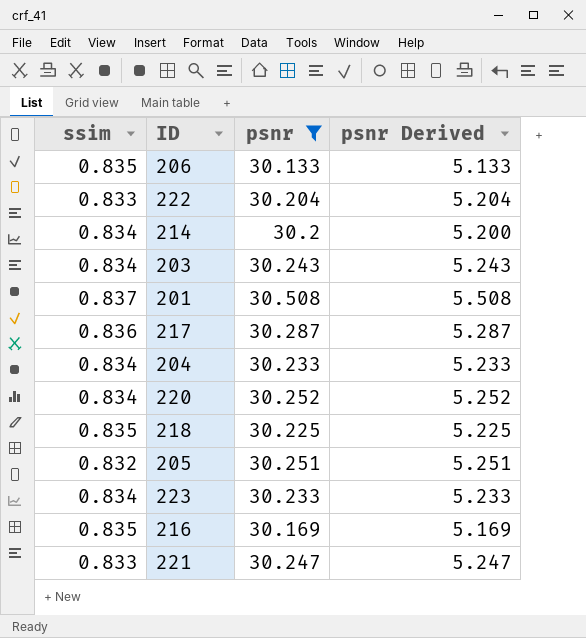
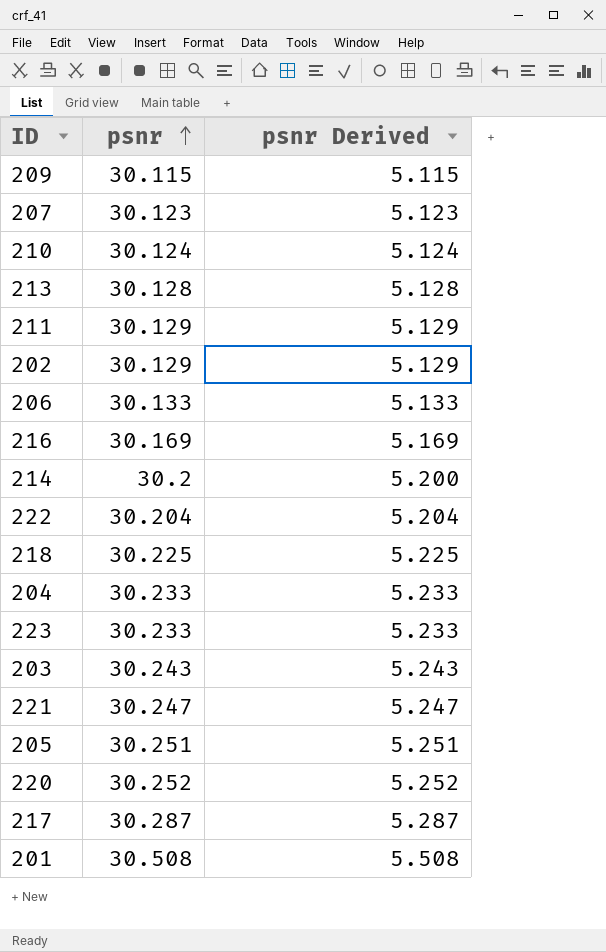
filter: psnr >= 30.133 -> none
row order: none -> psnr ascending
column ssim | position: 1 -> none

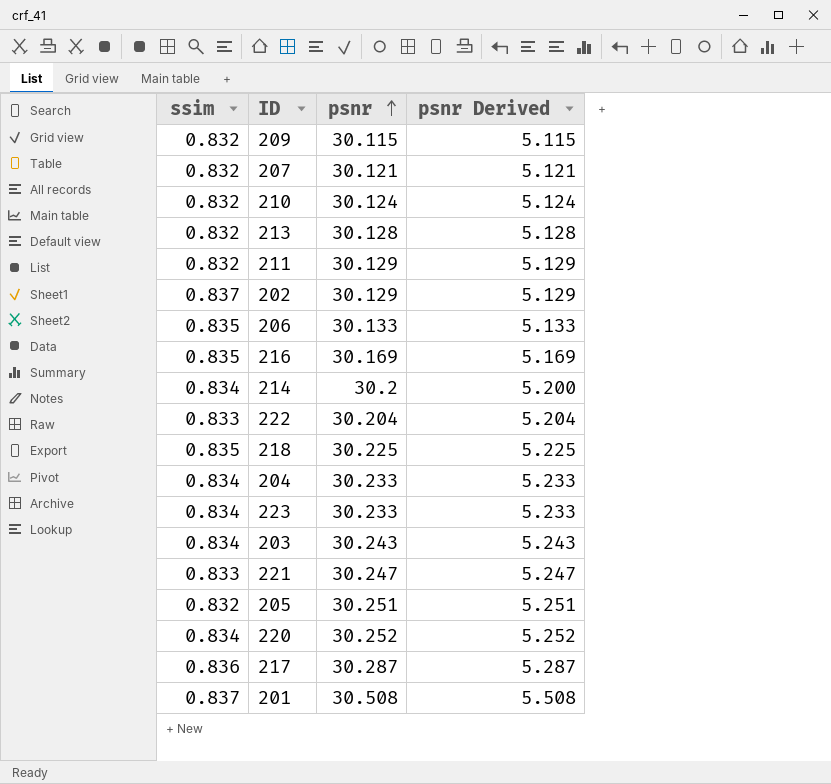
column ssim | position: none -> 1
207 | psnr: 30.123 -> 30.121
207 | psnr Derived: 5.123 -> 5.121

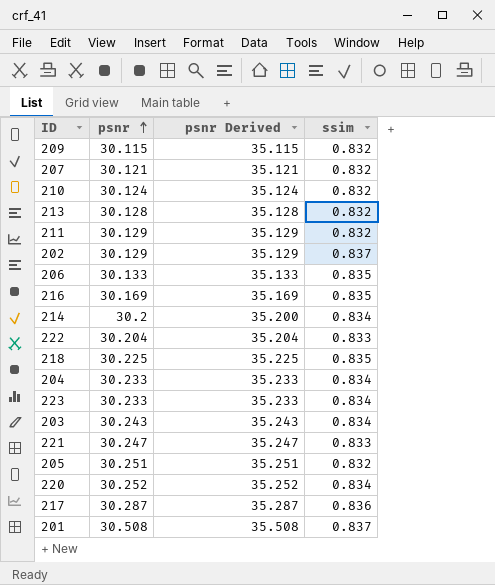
column psnr Derived | formula: [psnr] - 25 -> [psnr] + 5
column ssim | position: 1 -> 4

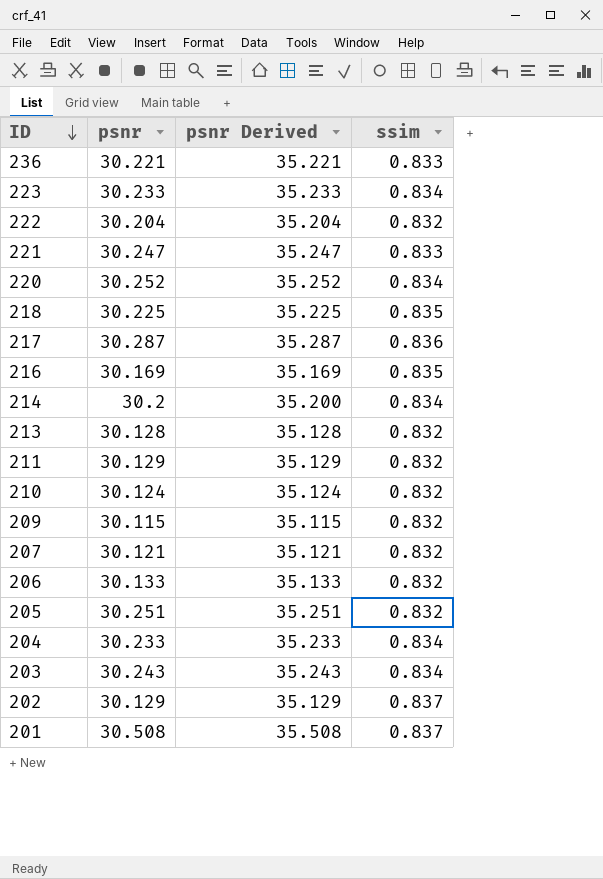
row order: psnr ascending -> ID descending
row 236: none -> 30.221 | 35.221 | 0.833
222 | ssim: 0.833 -> 0.832
206 | ssim: 0.835 -> 0.832

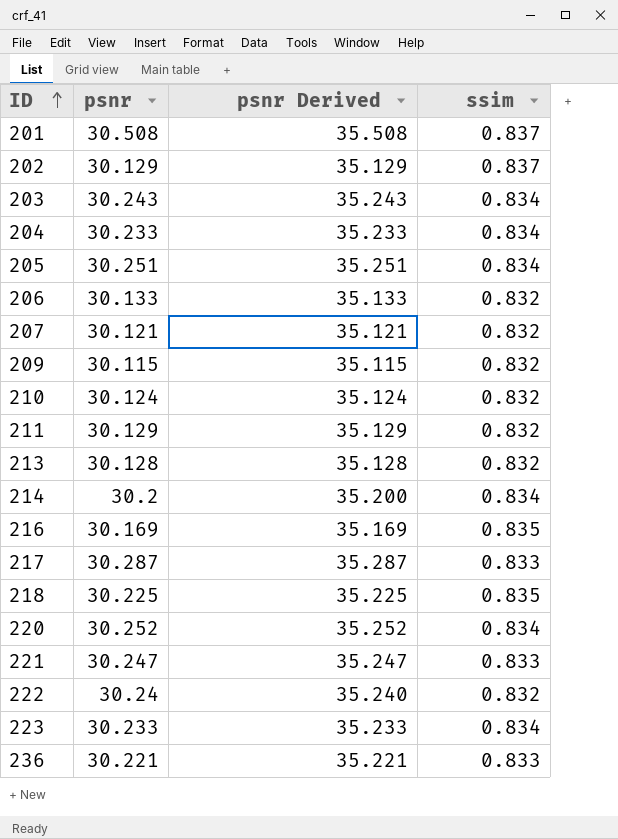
row order: ID descending -> ID ascending
205 | ssim: 0.832 -> 0.834
217 | ssim: 0.836 -> 0.833
222 | psnr: 30.204 -> 30.24
222 | psnr Derived: 35.204 -> 35.240

